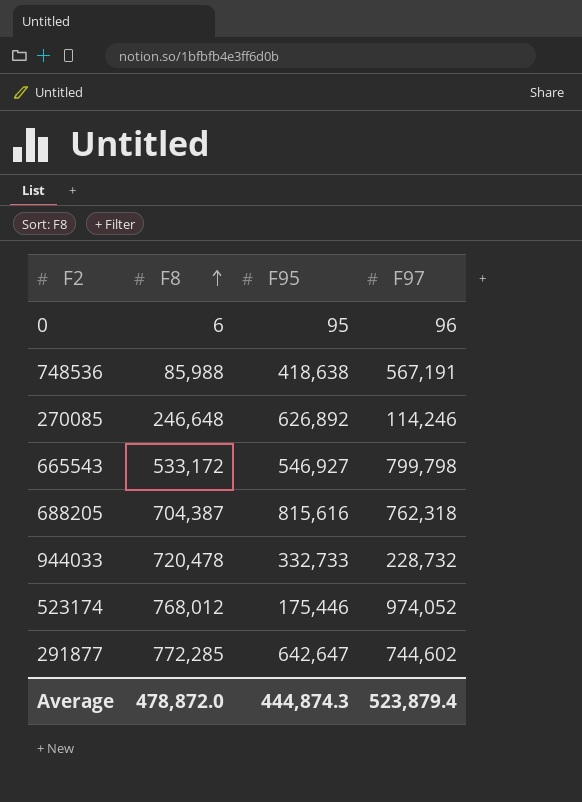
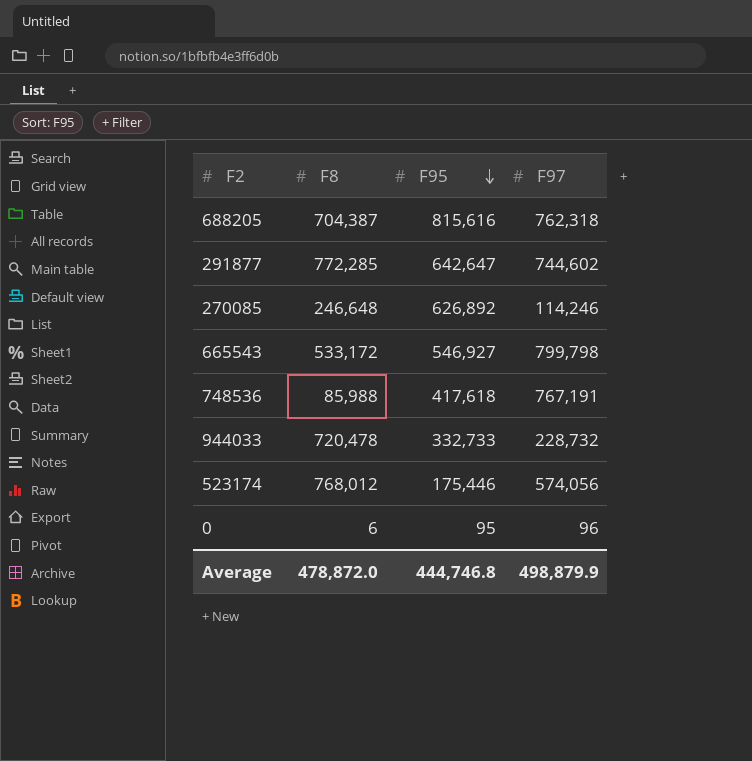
row order: F8 ascending -> F95 descending
748536 | F95: 418,638 -> 417,618
748536 | F97: 567,191 -> 767,191
523174 | F97: 974,052 -> 574,056
Average | F95: 444,874.3 -> 444,746.8
Average | F97: 523,879.4 -> 498,879.9

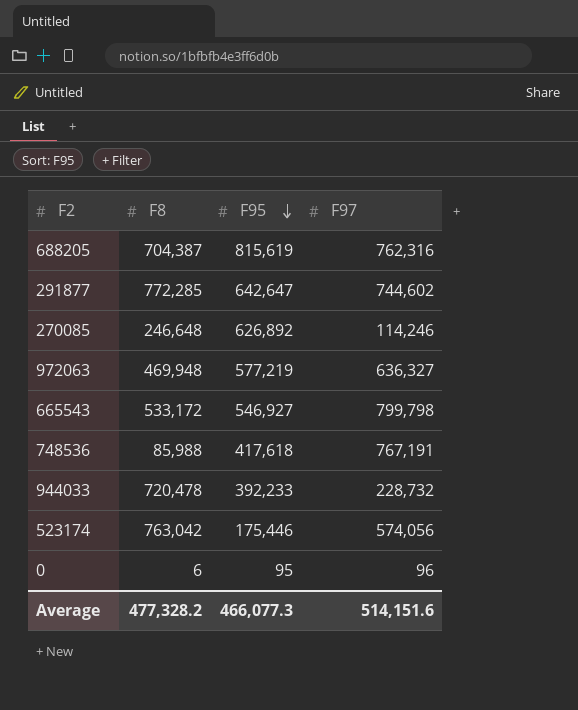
688205 | F95: 815,616 -> 815,619
688205 | F97: 762,318 -> 762,316
row 972063: none -> 469,948 | 577,219 | 636,327
944033 | F95: 332,733 -> 392,233
523174 | F8: 768,012 -> 763,042
Average | F8: 478,872.0 -> 477,328.2
Average | F95: 444,746.8 -> 466,077.3
Average | F97: 498,879.9 -> 514,151.6

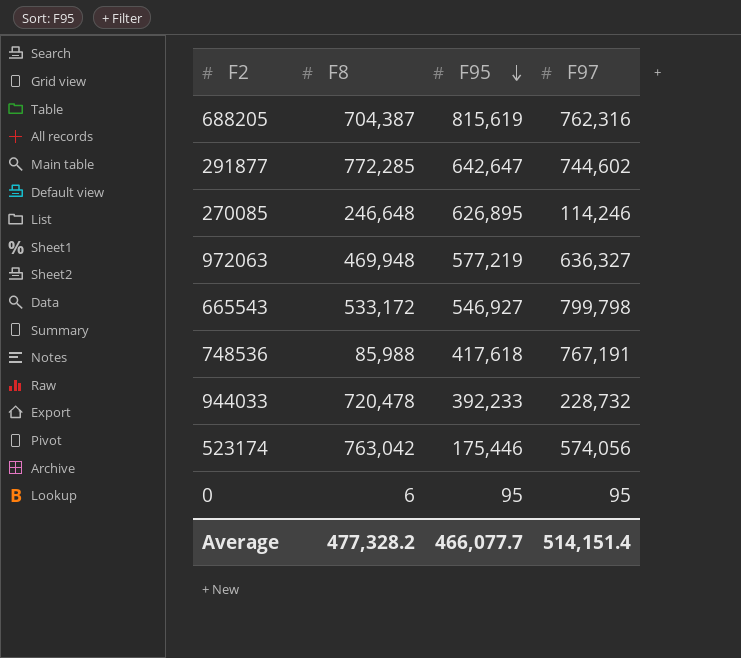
270085 | F95: 626,892 -> 626,895
0 | F97: 96 -> 95
Average | F95: 466,077.3 -> 466,077.7
Average | F97: 514,151.6 -> 514,151.4

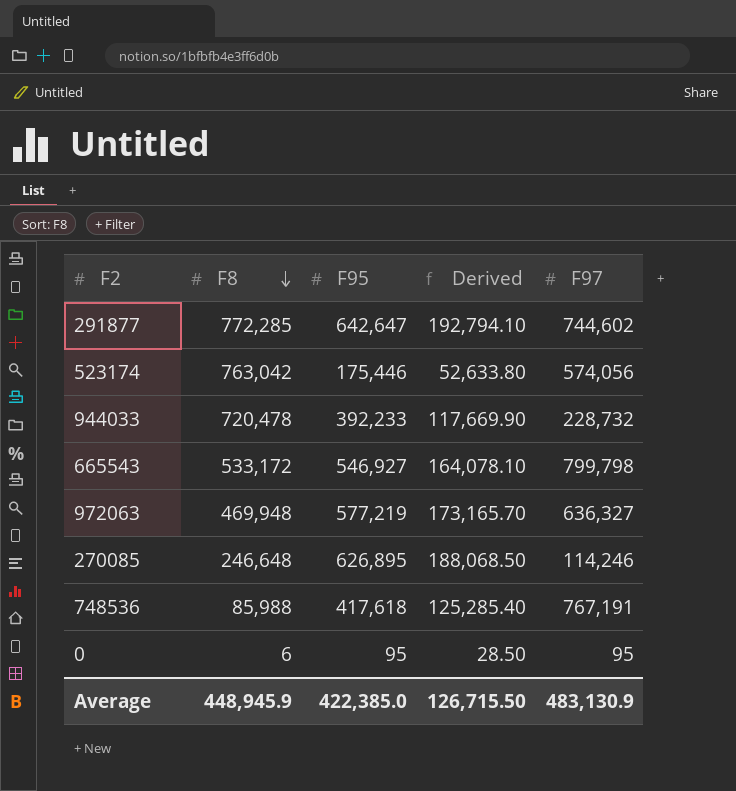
row order: F95 descending -> F8 descending
column Derived | formula: none -> [F95] * 0.3
row 688205: 704,387 | 815,619 | 762,316 -> none
Average | F8: 477,328.2 -> 448,945.9
Average | F95: 466,077.7 -> 422,385.0
Average | F97: 514,151.4 -> 483,130.9

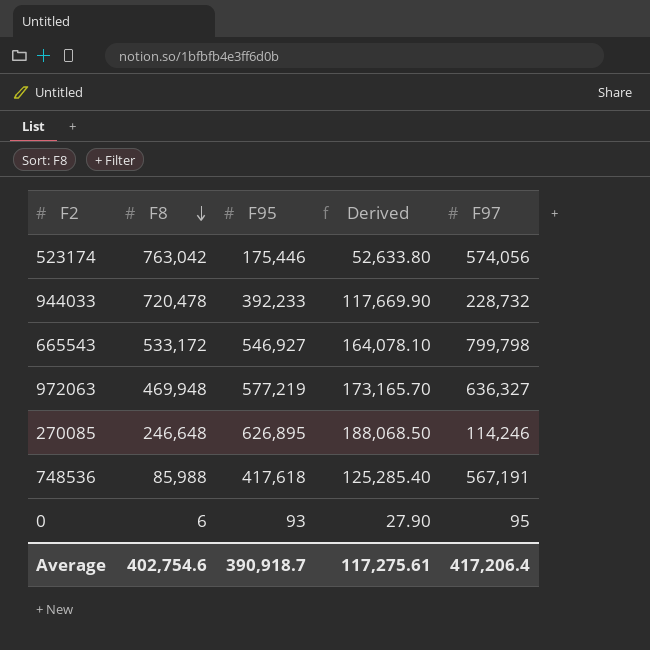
row 291877: 772,285 | 642,647 | 192,794.10 | 744,602 -> none
748536 | F97: 767,191 -> 567,191
0 | F95: 95 -> 93
0 | Derived: 28.50 -> 27.90
Average | F8: 448,945.9 -> 402,754.6
Average | F95: 422,385.0 -> 390,918.7
Average | Derived: 126,715.50 -> 117,275.61
Average | F97: 483,130.9 -> 417,206.4

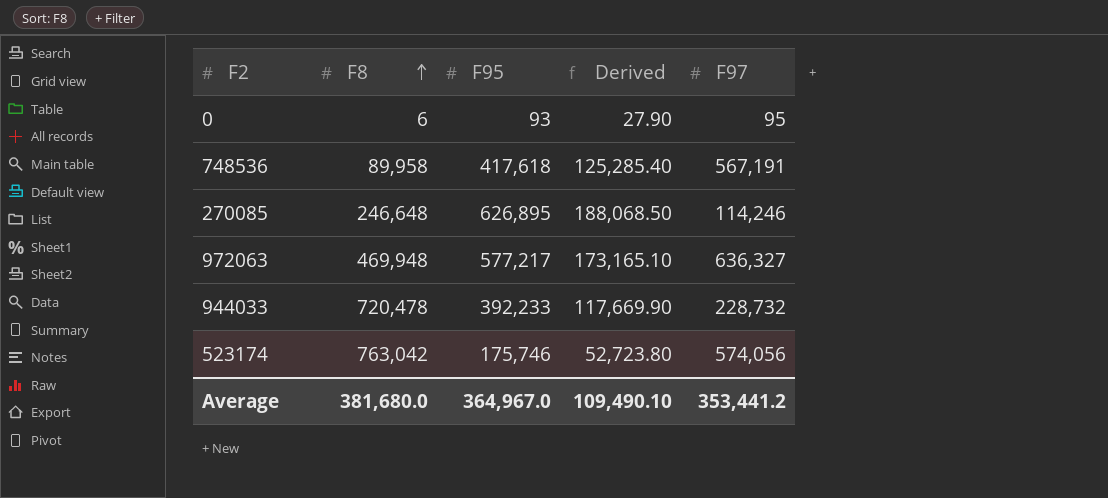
row order: F8 descending -> F8 ascending
row 665543: 533,172 | 546,927 | 164,078.10 | 799,798 -> none
748536 | F8: 85,988 -> 89,958
972063 | F95: 577,219 -> 577,217
972063 | Derived: 173,165.70 -> 173,165.10
523174 | F95: 175,446 -> 175,746
523174 | Derived: 52,633.80 -> 52,723.80
Average | F8: 402,754.6 -> 381,680.0
Average | F95: 390,918.7 -> 364,967.0
Average | Derived: 117,275.61 -> 109,490.10
Average | F97: 417,206.4 -> 353,441.2

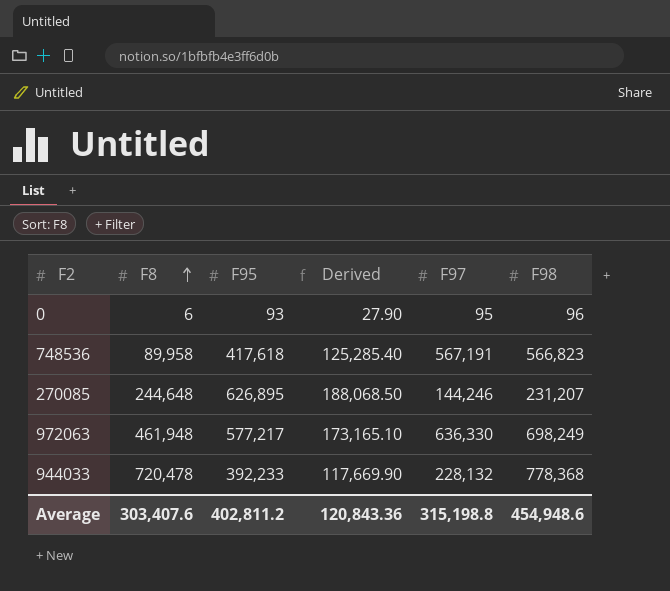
column F98 | position: none -> 6
row 523174: 763,042 | 175,746 | 52,723.80 | 574,056 -> none
270085 | F8: 246,648 -> 244,648
270085 | F97: 114,246 -> 144,246
972063 | F8: 469,948 -> 461,948
972063 | F97: 636,327 -> 636,330
944033 | F97: 228,732 -> 228,132
Average | F8: 381,680.0 -> 303,407.6
Average | F95: 364,967.0 -> 402,811.2
Average | Derived: 109,490.10 -> 120,843.36
Average | F97: 353,441.2 -> 315,198.8

